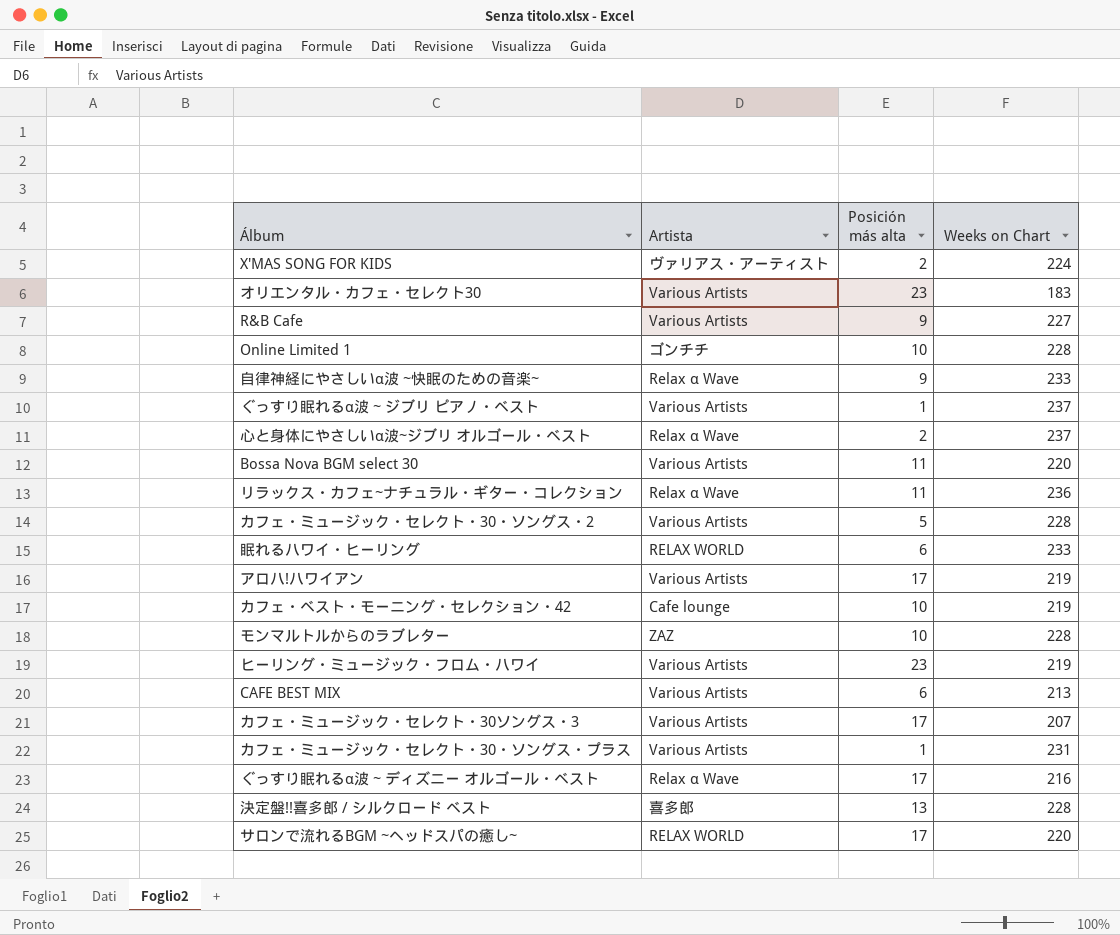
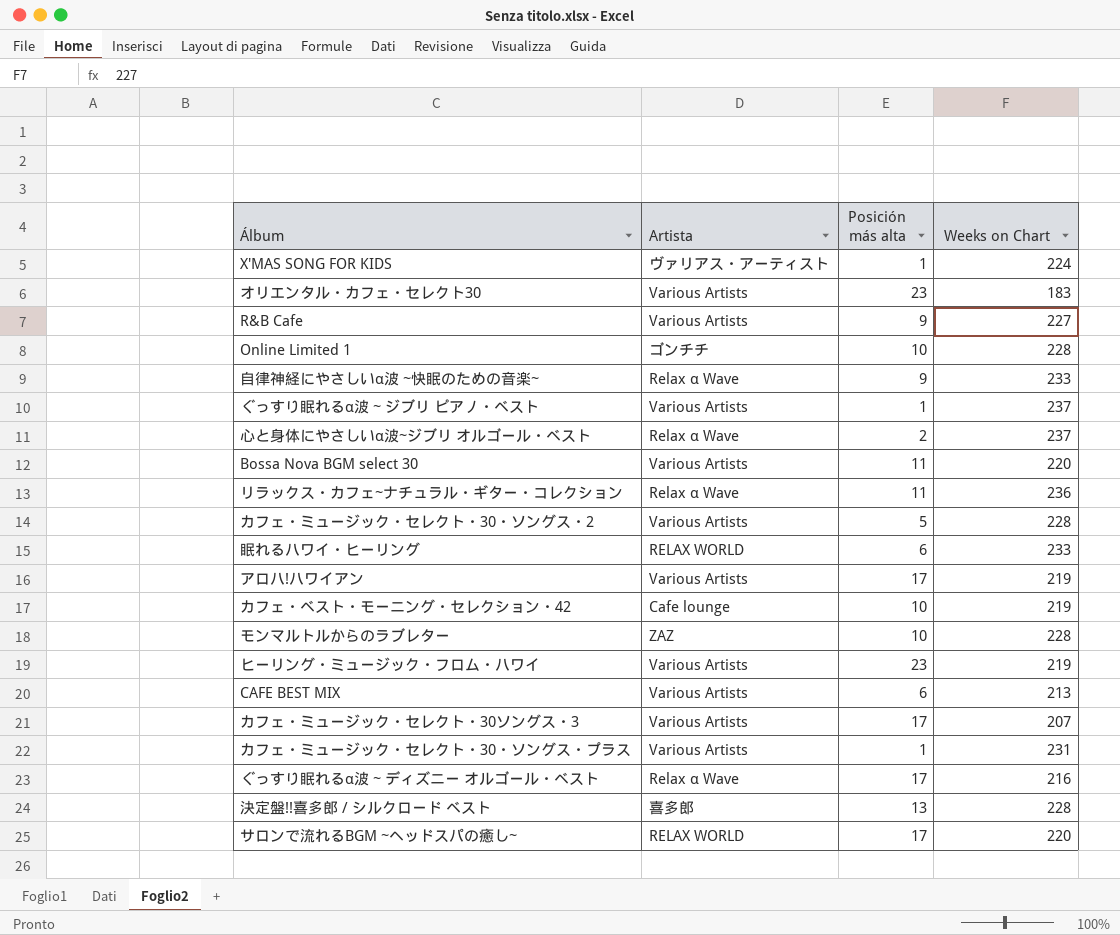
X'MAS SONG FOR KIDS | Posición más alta: 2 -> 1

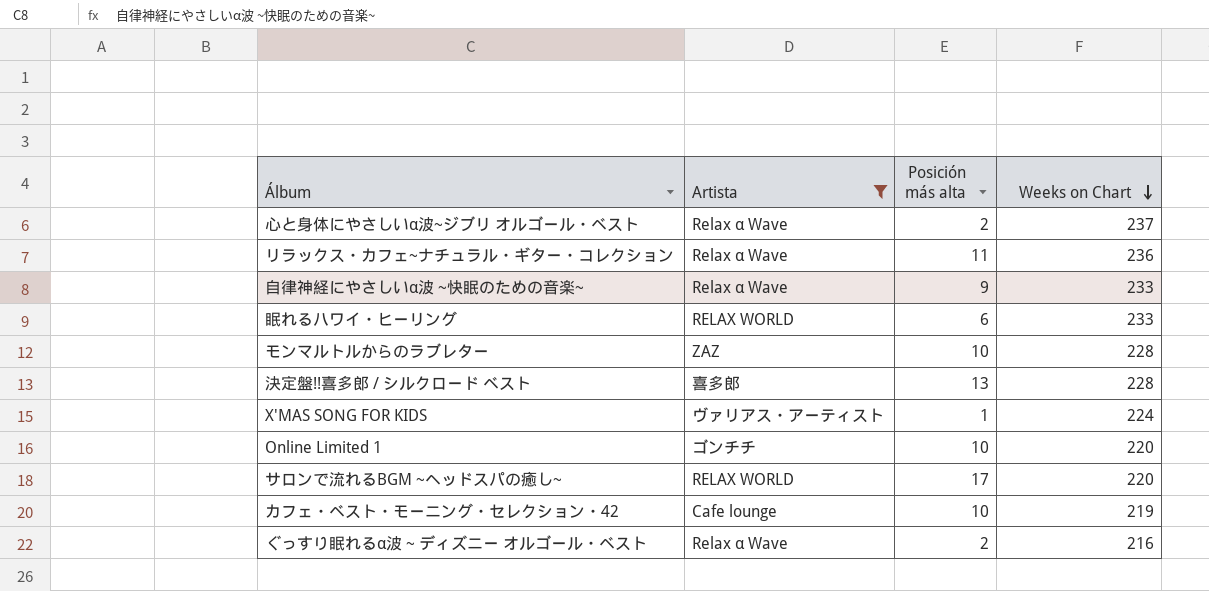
filter: none -> Artista != Various Artists
row order: none -> Weeks on Chart descending
Online Limited 1 | Weeks on Chart: 228 -> 220
ぐっすり眠れるα波 ~ ディズニー オルゴール・ベスト | Posición más alta: 17 -> 2

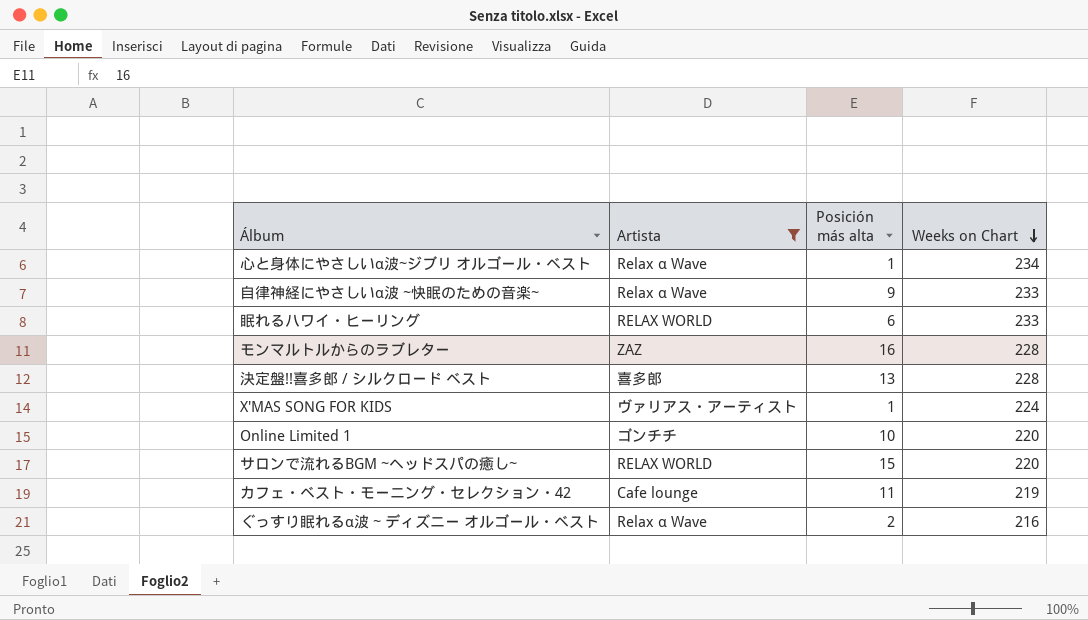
row リラックス・カフェ~ナチュラル・ギター・コレクション: Relax α Wave | 11 | 236 -> none
心と身体にやさしいα波~ジブリ オルゴール・ベスト | Posición más alta: 2 -> 1
心と身体にやさしいα波~ジブリ オルゴール・ベスト | Weeks on Chart: 237 -> 234
モンマルトルからのラブレター | Posición más alta: 10 -> 16
サロンで流れるBGM ~ヘッドスパの癒し~ | Posición más alta: 17 -> 15
カフェ・ベスト・モーニング・セレクション・42 | Posición más alta: 10 -> 11

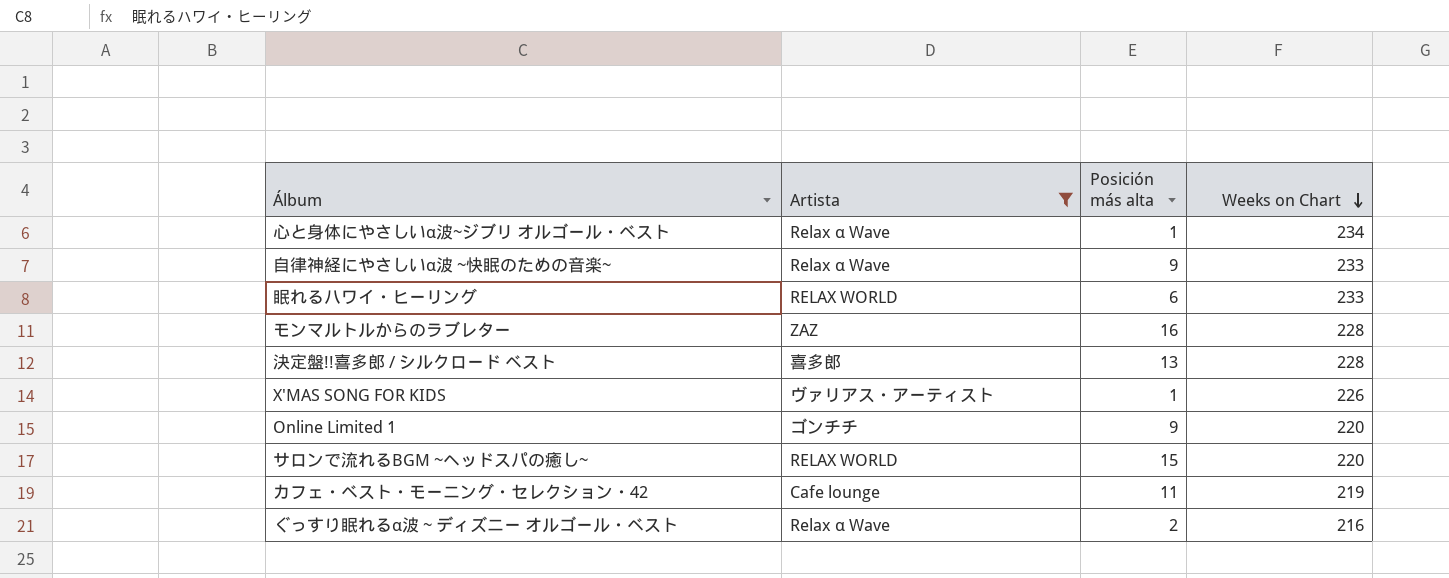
X'MAS SONG FOR KIDS | Weeks on Chart: 224 -> 226
Online Limited 1 | Posición más alta: 10 -> 9

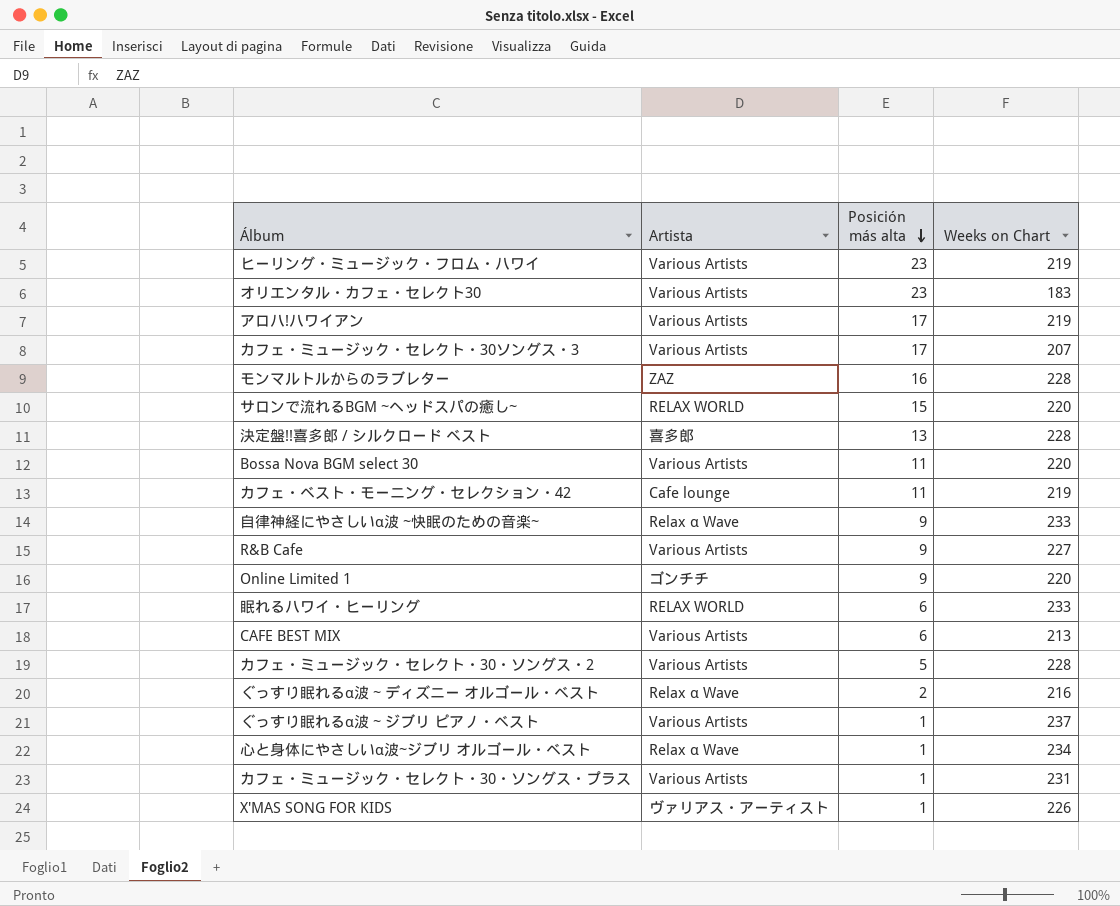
filter: Artista != Various Artists -> none
row order: Weeks on Chart descending -> Posición más alta descending

